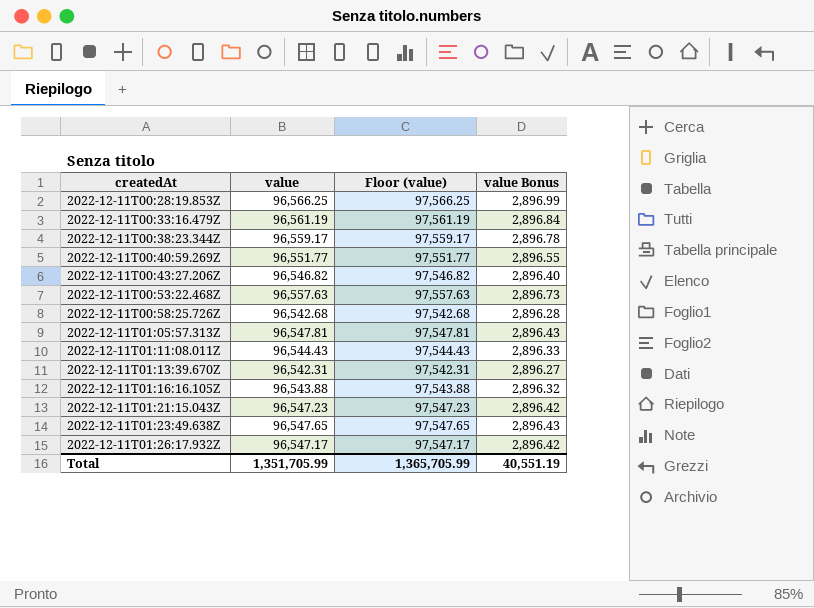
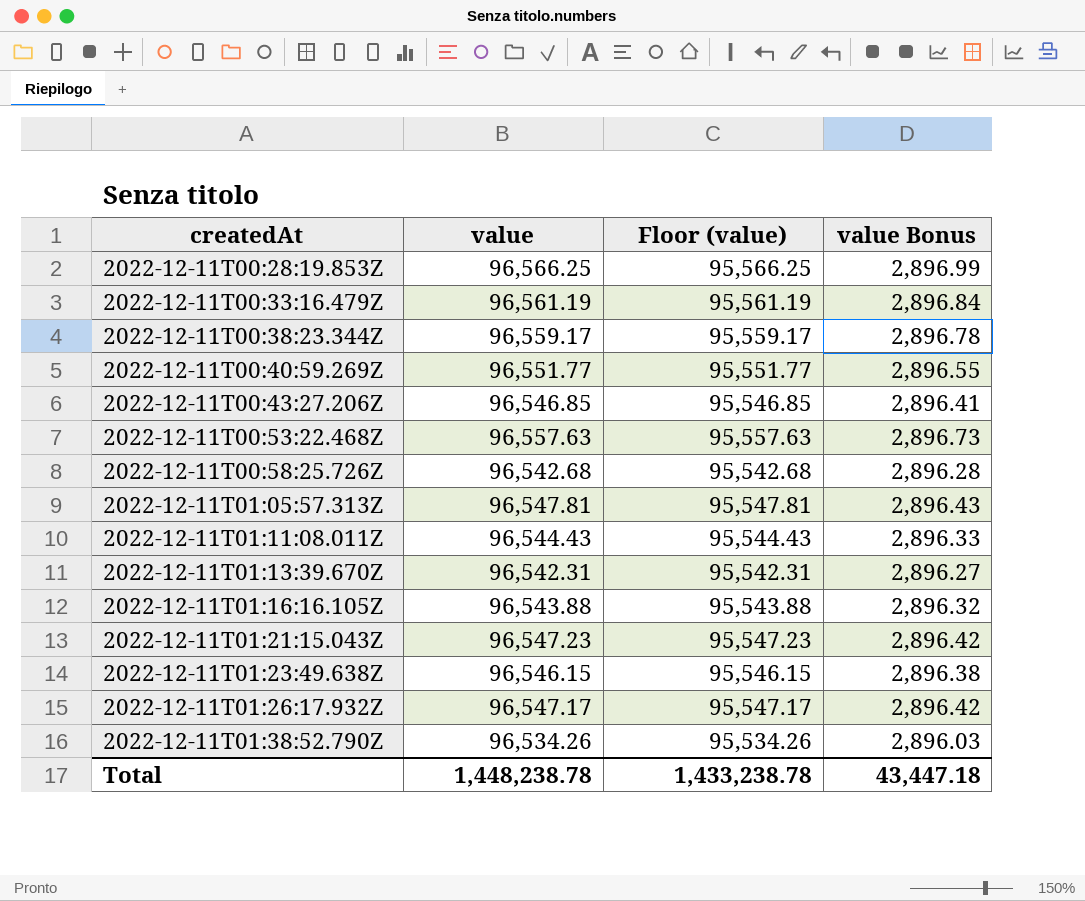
column Floor (value) | formula: [value] + 1000 -> [value] - 1000
2022-12-11T00:43:27.206Z | value: 96,546.82 -> 96,546.85
2022-12-11T00:43:27.206Z | value Bonus: 2,896.40 -> 2,896.41
2022-12-11T01:23:49.638Z | value: 96,547.65 -> 96,546.15
2022-12-11T01:23:49.638Z | value Bonus: 2,896.43 -> 2,896.38
row 2022-12-11T01:38:52.790Z: none -> 96,534.26 | 95,534.26 | 2,896.03
Total | value: 1,351,705.99 -> 1,448,238.78
Total | Floor (value): 1,365,705.99 -> 1,433,238.78
Total | value Bonus: 40,551.19 -> 43,447.18

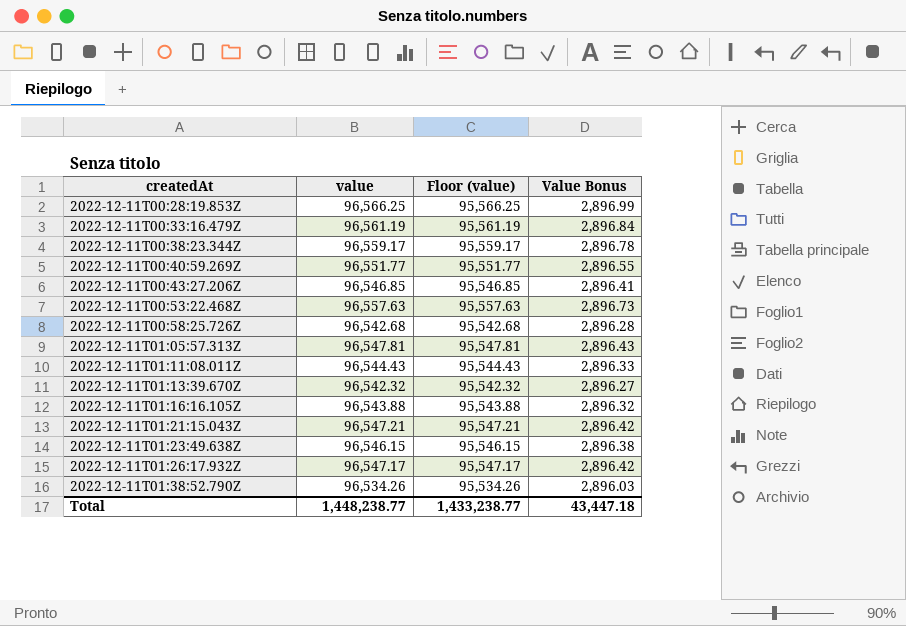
column name: value Bonus -> Value Bonus
2022-12-11T01:13:39.670Z | value: 96,542.31 -> 96,542.32
2022-12-11T01:13:39.670Z | Floor (value): 95,542.31 -> 95,542.32
2022-12-11T01:21:15.043Z | value: 96,547.23 -> 96,547.21
2022-12-11T01:21:15.043Z | Floor (value): 95,547.23 -> 95,547.21
Total | value: 1,448,238.78 -> 1,448,238.77
Total | Floor (value): 1,433,238.78 -> 1,433,238.77

